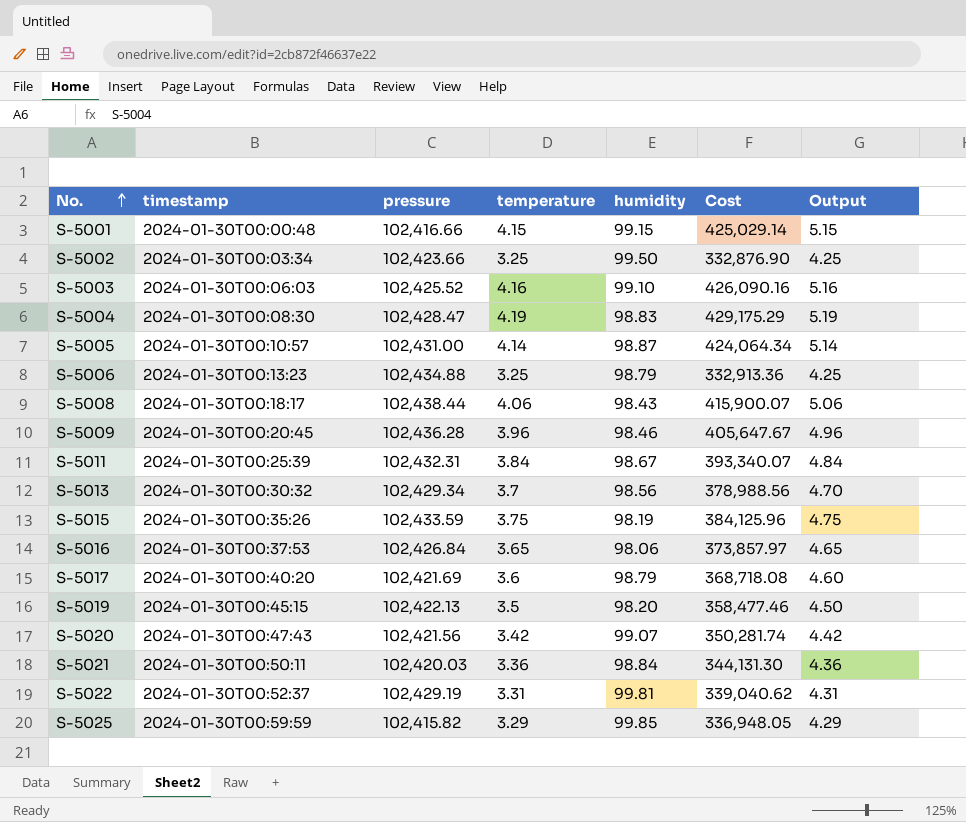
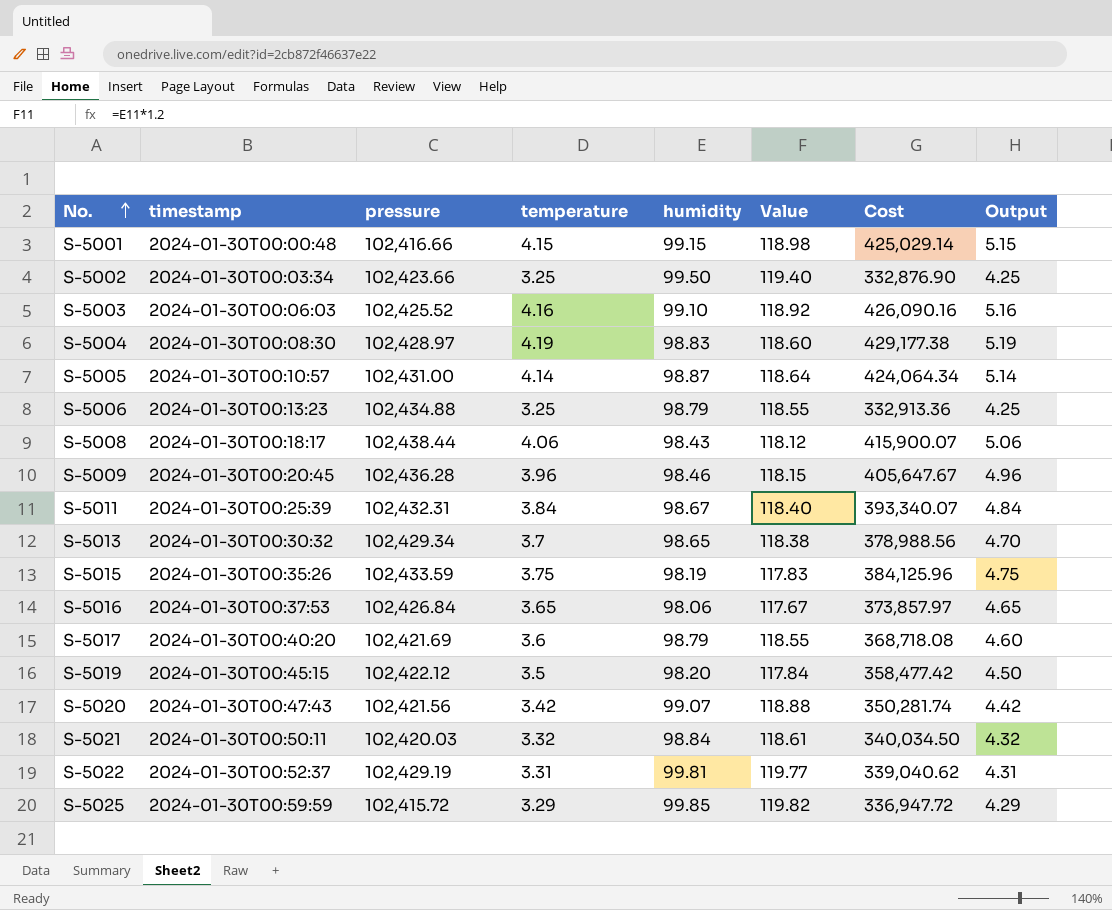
column Value | formula: none -> [humidity] * 1.2
S-5004 | pressure: 102,428.47 -> 102,428.97
S-5004 | Cost: 429,175.29 -> 429,177.38
S-5013 | humidity: 98.56 -> 98.65
S-5019 | pressure: 102,422.13 -> 102,422.12
S-5019 | Cost: 358,477.46 -> 358,477.42
S-5021 | temperature: 3.36 -> 3.32
S-5021 | Cost: 344,131.30 -> 340,034.50
S-5021 | Output: 4.36 -> 4.32
S-5025 | pressure: 102,415.82 -> 102,415.72
S-5025 | Cost: 336,948.05 -> 336,947.72

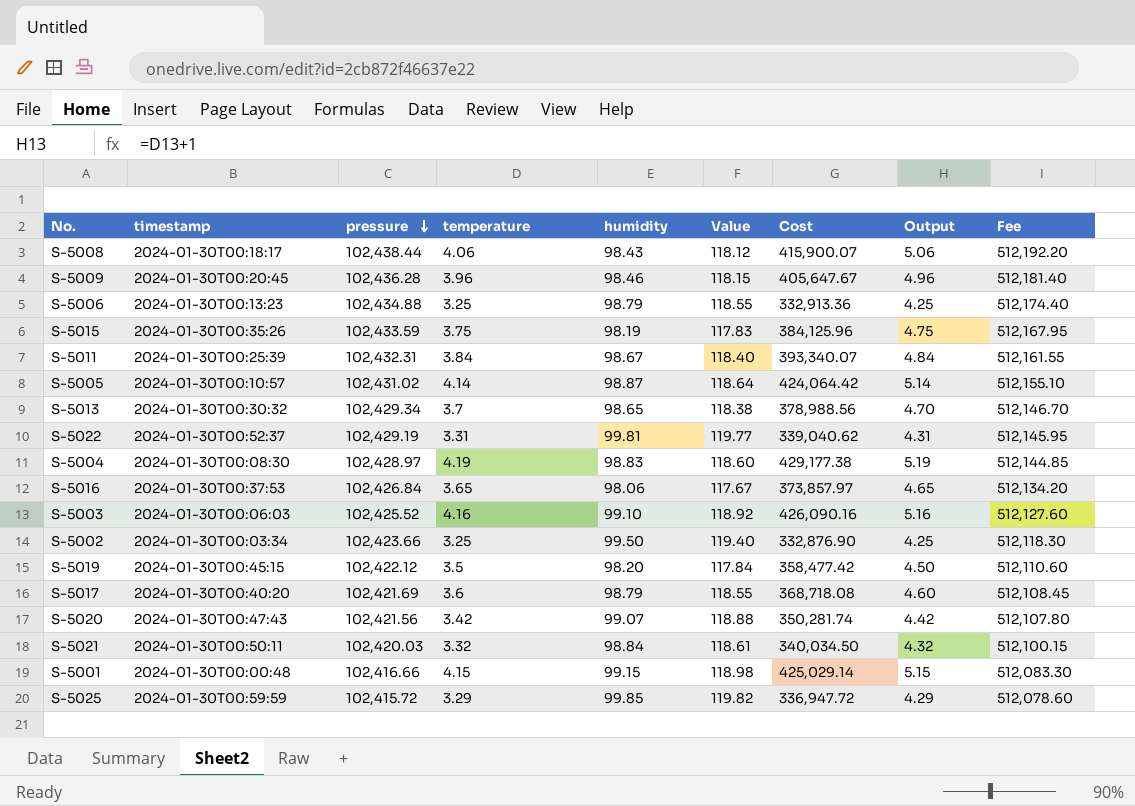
row order: No. ascending -> pressure descending
column Fee | formula: none -> [pressure] * 5
S-5005 | pressure: 102,431.00 -> 102,431.02
S-5005 | Cost: 424,064.34 -> 424,064.42

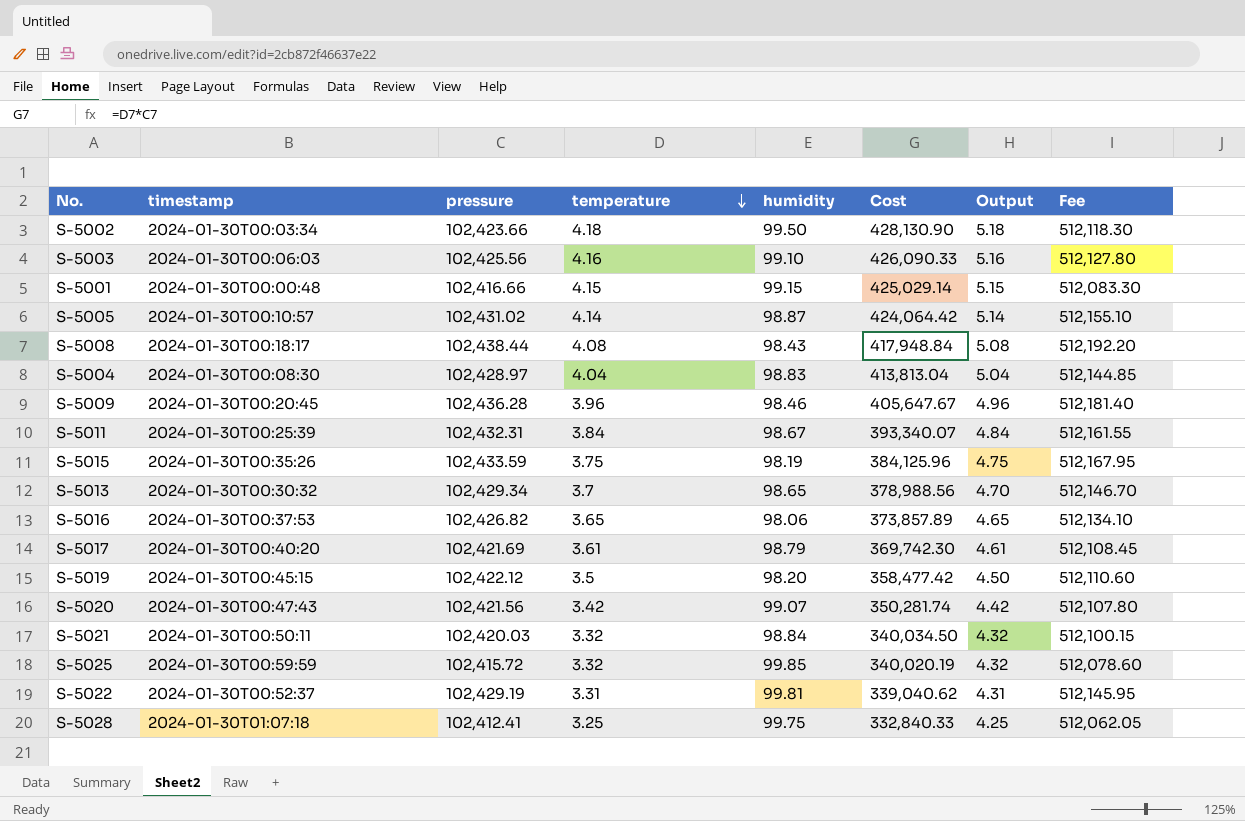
row order: pressure descending -> temperature descending
column Value | formula: [humidity] * 1.2 -> none
row S-5006: 2024-01-30T00:13:23 | 102,434.88 | 3.25 | 98.79 | 118.55 | 332,913.36 | 4.25 | 512,174.40 -> none
S-5002 | temperature: 3.25 -> 4.18
S-5002 | Cost: 332,876.90 -> 428,130.90
S-5002 | Output: 4.25 -> 5.18
S-5003 | pressure: 102,425.52 -> 102,425.56
S-5003 | Cost: 426,090.16 -> 426,090.33
S-5003 | Fee: 512,127.60 -> 512,127.80
S-5008 | temperature: 4.06 -> 4.08
S-5008 | Cost: 415,900.07 -> 417,948.84
S-5008 | Output: 5.06 -> 5.08
S-5004 | temperature: 4.19 -> 4.04
S-5004 | Cost: 429,177.38 -> 413,813.04
S-5004 | Output: 5.19 -> 5.04
S-5016 | pressure: 102,426.84 -> 102,426.82
S-5016 | Cost: 373,857.97 -> 373,857.89
S-5016 | Fee: 512,134.20 -> 512,134.10
S-5017 | temperature: 3.6 -> 3.61
S-5017 | Cost: 368,718.08 -> 369,742.30
S-5017 | Output: 4.60 -> 4.61
S-5025 | temperature: 3.29 -> 3.32
S-5025 | Cost: 336,947.72 -> 340,020.19
S-5025 | Output: 4.29 -> 4.32
row S-5028: none -> 2024-01-30T01:07:18 | 102,412.41 | 3.25 | 99.75 | 332,840.33 | 4.25 | 512,062.05

